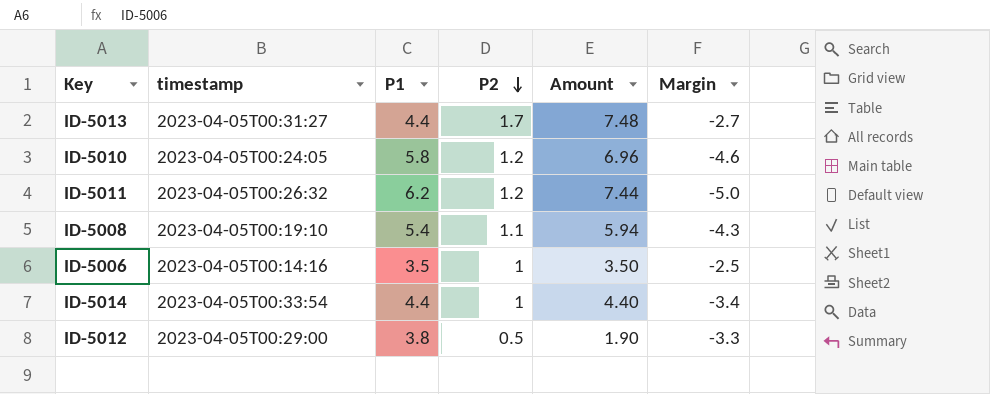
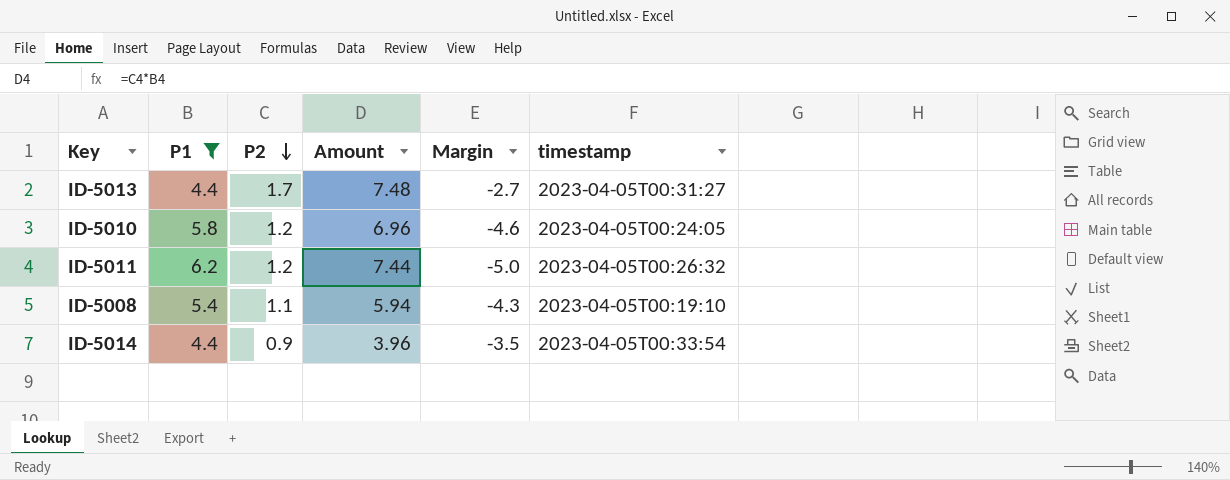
filter: none -> P1 >= 4.4
column timestamp | position: 2 -> 6
ID-5014 | P2: 1 -> 0.9
ID-5014 | Amount: 4.40 -> 3.96
ID-5014 | Margin: -3.4 -> -3.5

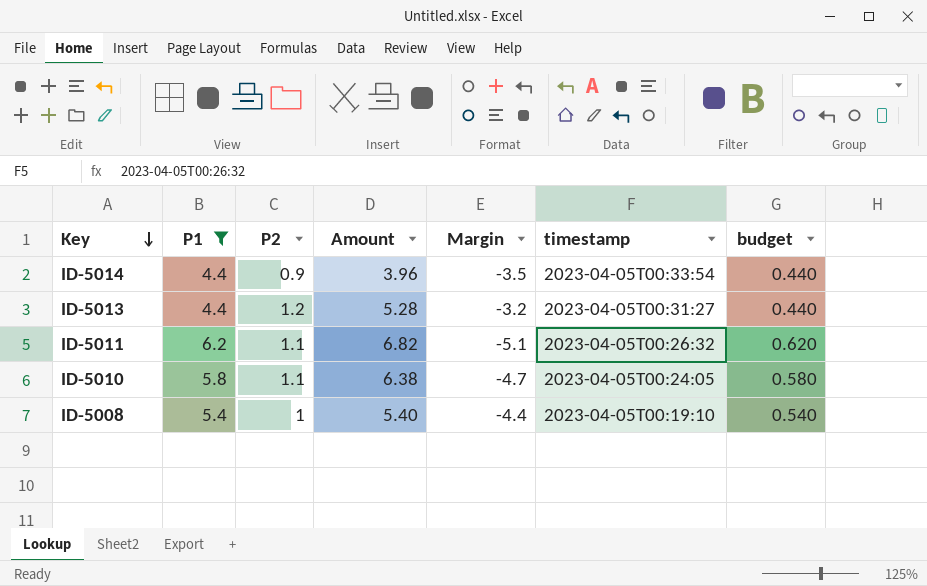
row order: P2 descending -> Key descending
column budget | formula: none -> [P1] * 0.1
ID-5013 | P2: 1.7 -> 1.2
ID-5013 | Amount: 7.48 -> 5.28
ID-5013 | Margin: -2.7 -> -3.2
ID-5011 | P2: 1.2 -> 1.1
ID-5011 | Amount: 7.44 -> 6.82
ID-5011 | Margin: -5.0 -> -5.1
ID-5010 | P2: 1.2 -> 1.1
ID-5010 | Amount: 6.96 -> 6.38
ID-5010 | Margin: -4.6 -> -4.7
ID-5008 | P2: 1.1 -> 1
ID-5008 | Amount: 5.94 -> 5.40
ID-5008 | Margin: -4.3 -> -4.4

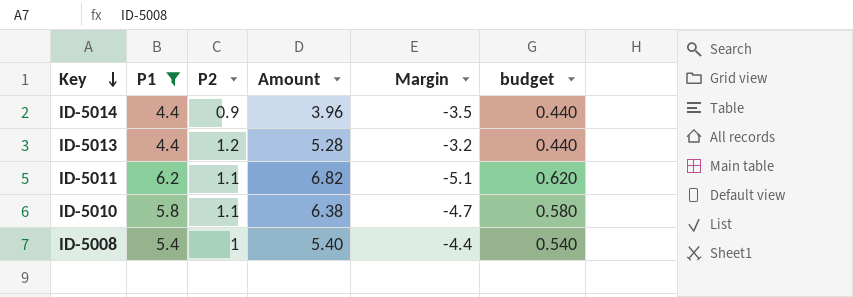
column timestamp | position: 6 -> none

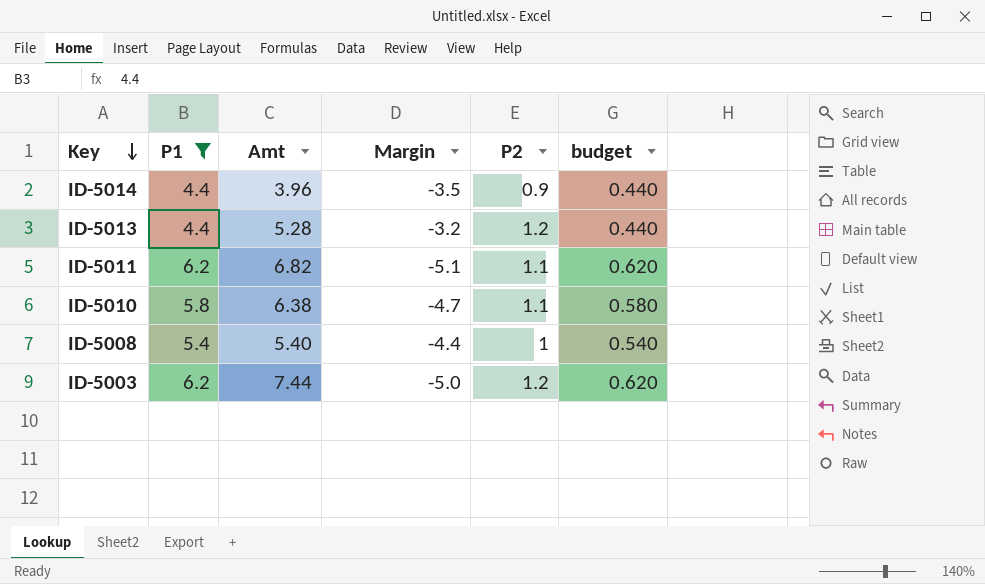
column name: Amount -> Amt
column P2 | position: 3 -> 5
row ID-5003: none -> 6.2 | 7.44 | -5.0 | 1.2 | 0.620

